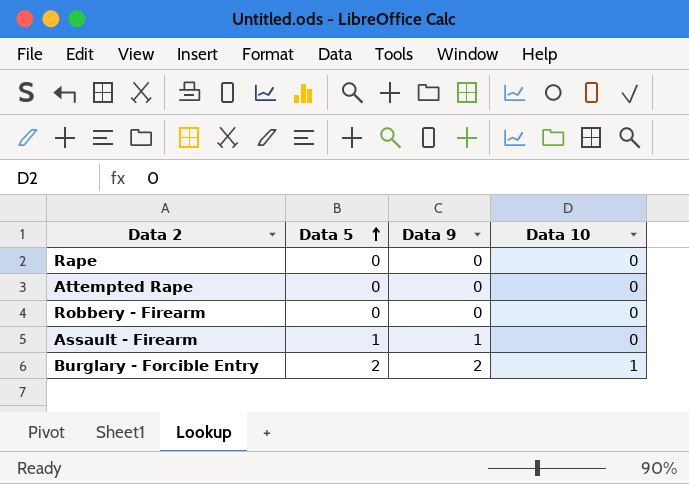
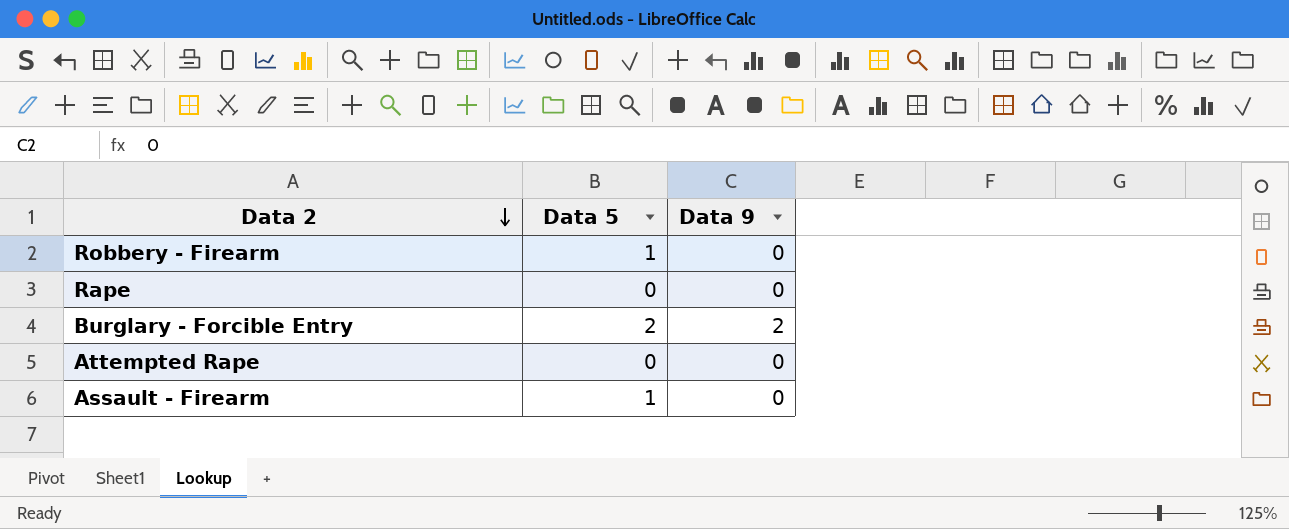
row order: Data 5 ascending -> Data 2 descending
column Data 10 | position: 4 -> none
Robbery - Firearm | Data 5: 0 -> 1
Assault - Firearm | Data 9: 1 -> 0

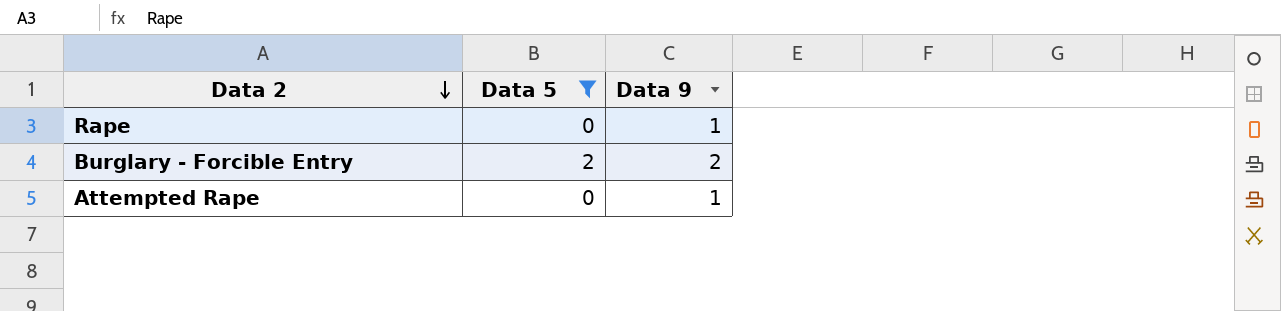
filter: none -> Data 5 != 1
Rape | Data 9: 0 -> 1
Attempted Rape | Data 9: 0 -> 1

